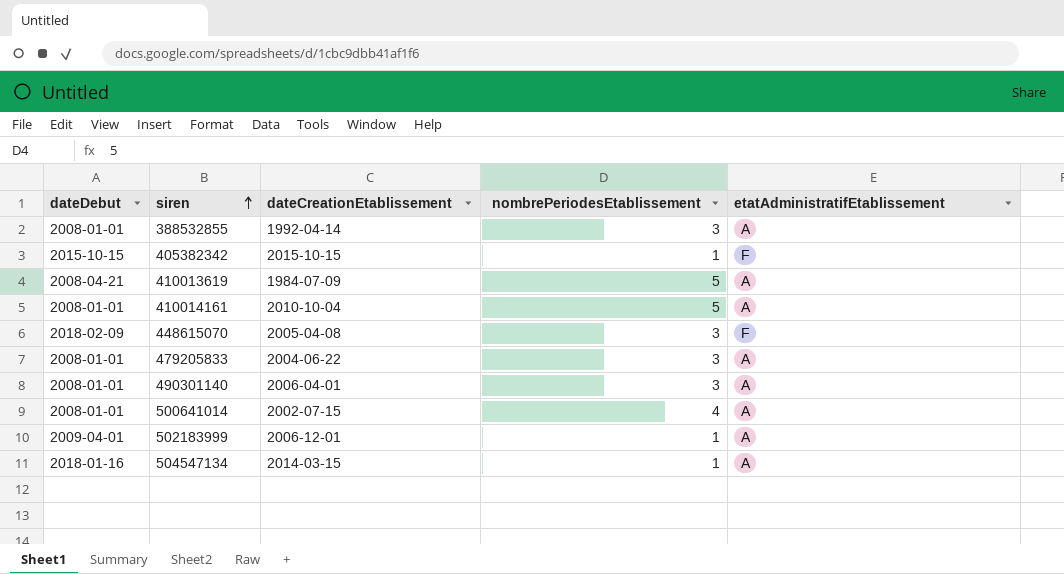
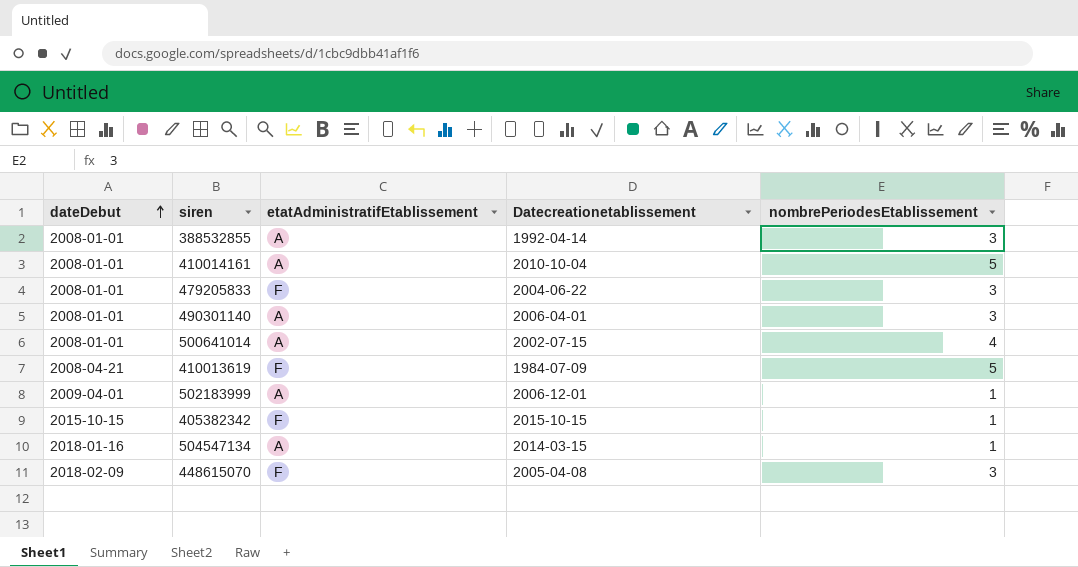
row order: siren ascending -> dateDebut ascending
column etatAdministratifEtablissement | position: 5 -> 3
column name: dateCreationEtablissement -> Datecreationetablissement
479205833 | etatAdministratifEtablissement: A -> F
410013619 | etatAdministratifEtablissement: A -> F

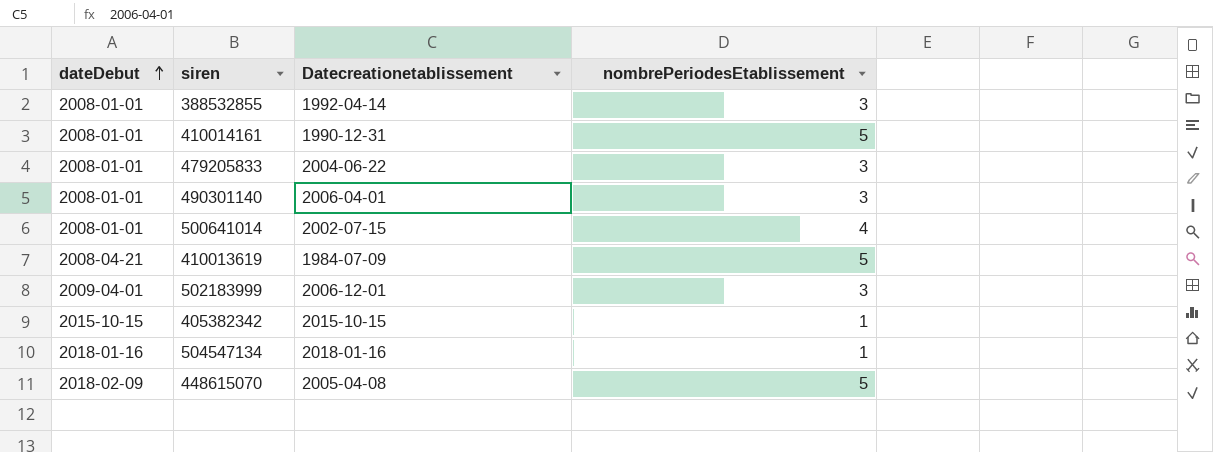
column etatAdministratifEtablissement | position: 3 -> none
410014161 | Datecreationetablissement: 2010-10-04 -> 1990-12-31
502183999 | nombrePeriodesEtablissement: 1 -> 3
504547134 | Datecreationetablissement: 2014-03-15 -> 2018-01-16
448615070 | nombrePeriodesEtablissement: 3 -> 5

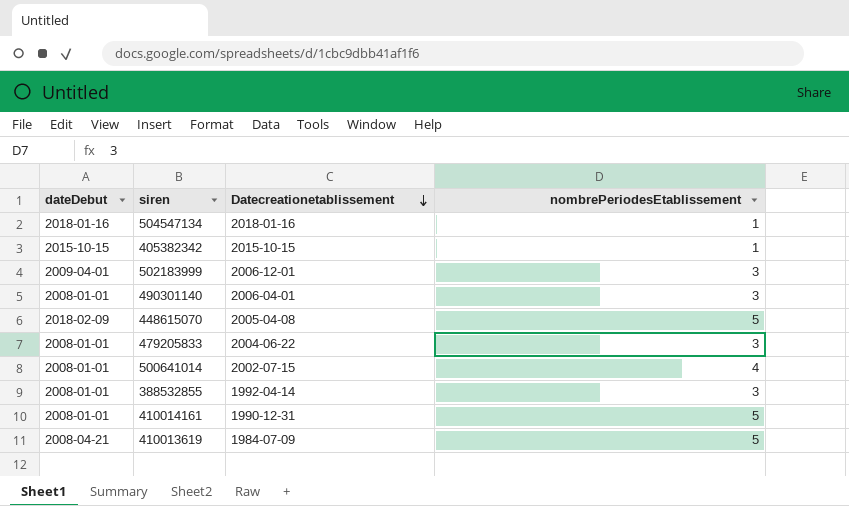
row order: dateDebut ascending -> Datecreationetablissement descending

